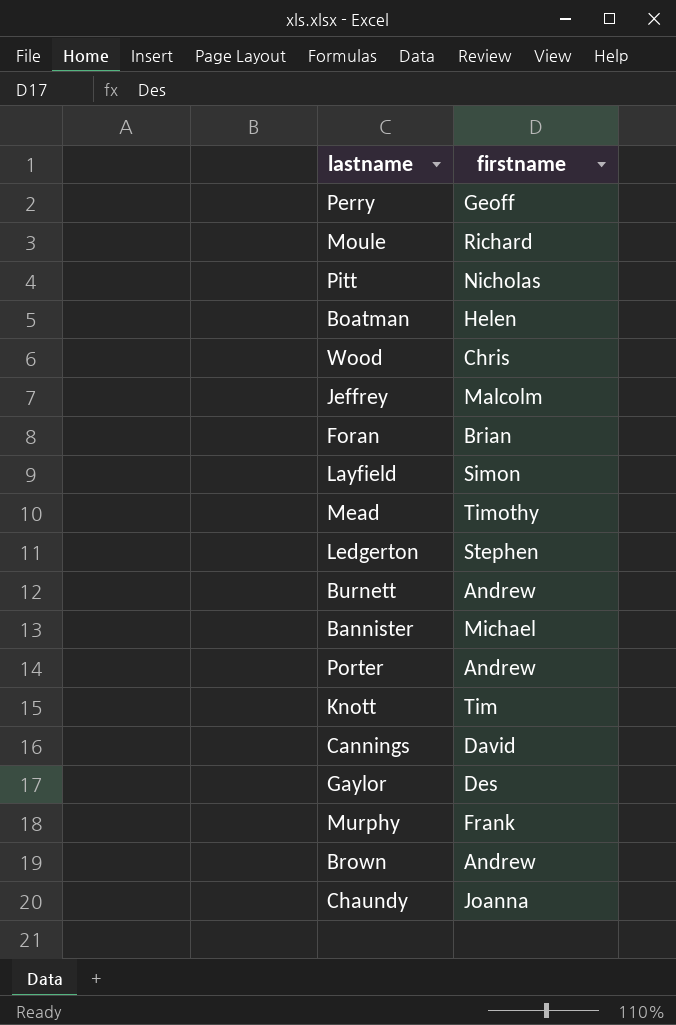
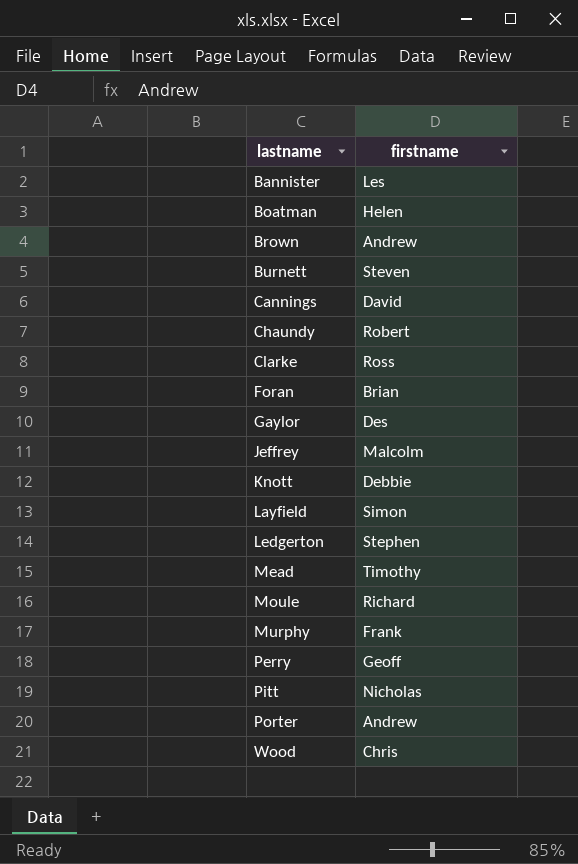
row order: none -> lastname ascending
Bannister | firstname: Michael -> Les
Burnett | firstname: Andrew -> Steven
Chaundy | firstname: Joanna -> Robert
row Clarke: none -> Ross
Knott | firstname: Tim -> Debbie

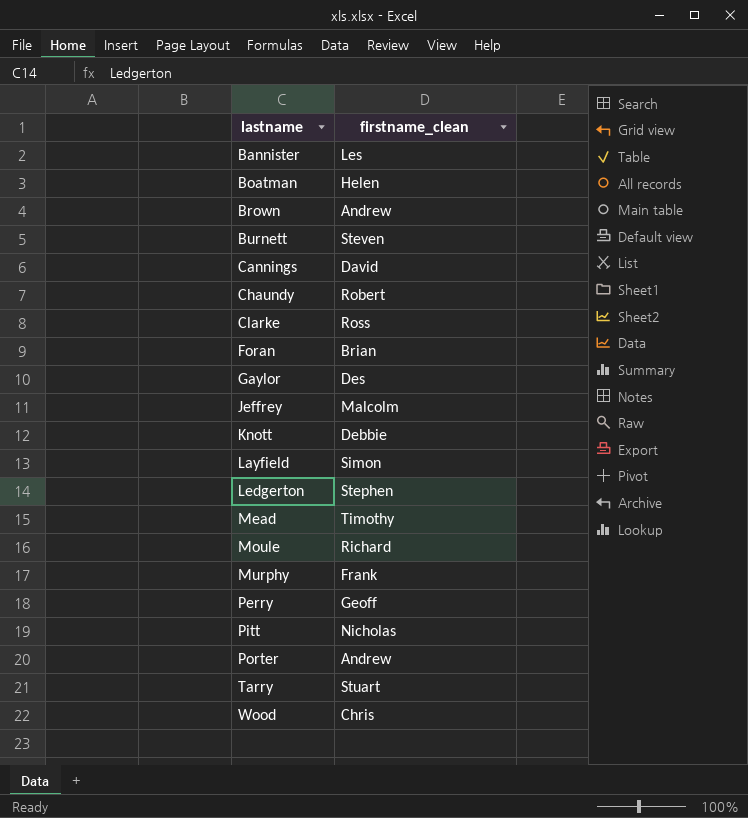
column name: firstname -> firstname_clean
row Tarry: none -> Stuart

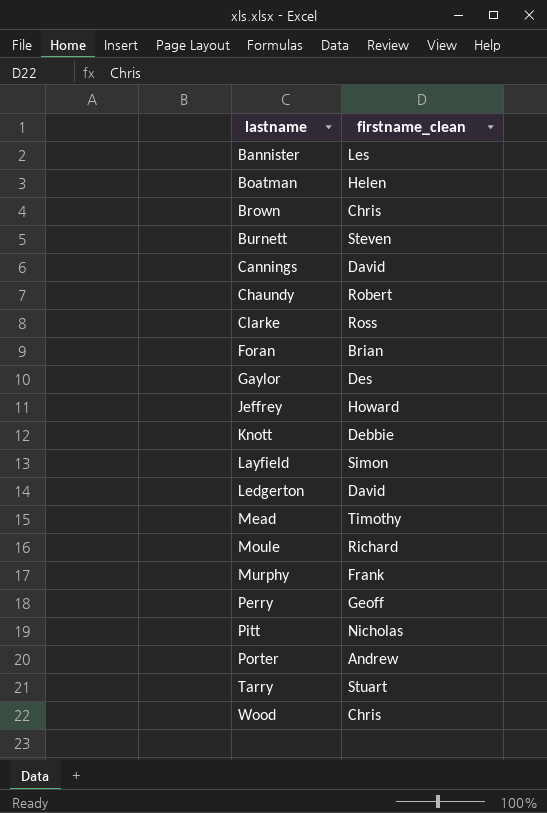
Brown | firstname_clean: Andrew -> Chris
Jeffrey | firstname_clean: Malcolm -> Howard
Ledgerton | firstname_clean: Stephen -> David

